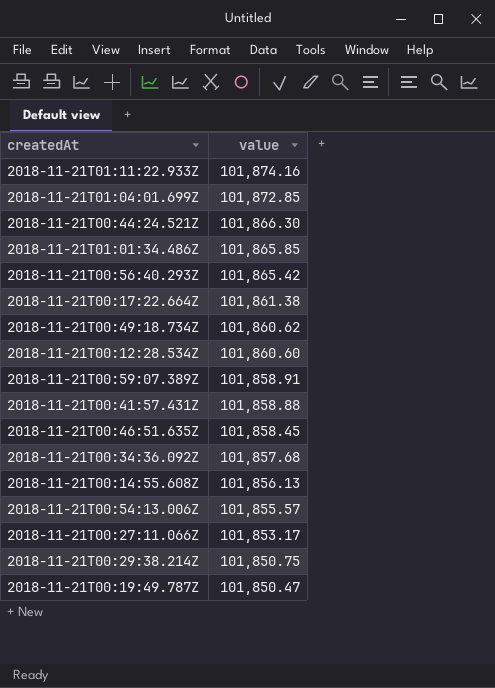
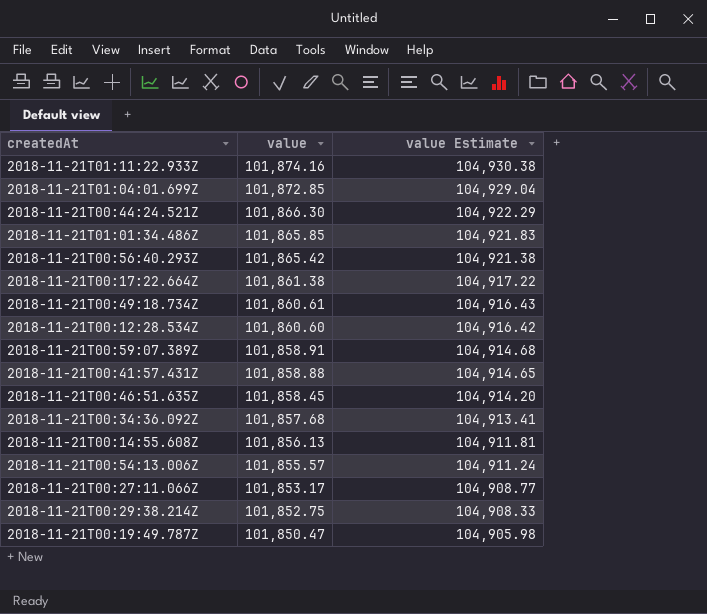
column value Estimate | formula: none -> [value] * 1.03
2018-11-21T00:49:18.734Z | value: 101,860.62 -> 101,860.61
2018-11-21T00:29:38.214Z | value: 101,850.75 -> 101,852.75

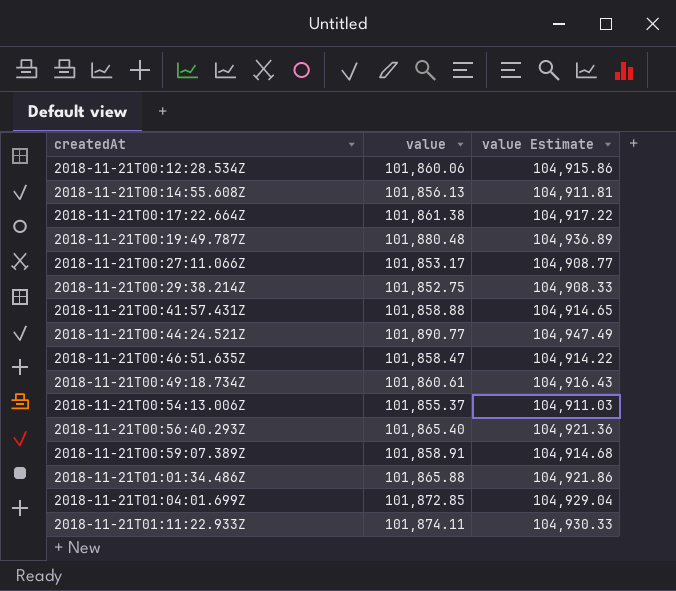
row order: value descending -> createdAt ascending
row 2018-11-21T00:34:36.092Z: 101,857.68 | 104,913.41 -> none
2018-11-21T00:12:28.534Z | value: 101,860.60 -> 101,860.06
2018-11-21T00:12:28.534Z | value Estimate: 104,916.42 -> 104,915.86
2018-11-21T00:19:49.787Z | value: 101,850.47 -> 101,880.48
2018-11-21T00:19:49.787Z | value Estimate: 104,905.98 -> 104,936.89
2018-11-21T00:44:24.521Z | value: 101,866.30 -> 101,890.77
2018-11-21T00:44:24.521Z | value Estimate: 104,922.29 -> 104,947.49
2018-11-21T00:46:51.635Z | value: 101,858.45 -> 101,858.47
2018-11-21T00:46:51.635Z | value Estimate: 104,914.20 -> 104,914.22
2018-11-21T00:54:13.006Z | value: 101,855.57 -> 101,855.37
2018-11-21T00:54:13.006Z | value Estimate: 104,911.24 -> 104,911.03
2018-11-21T00:56:40.293Z | value: 101,865.42 -> 101,865.40
2018-11-21T00:56:40.293Z | value Estimate: 104,921.38 -> 104,921.36
2018-11-21T01:01:34.486Z | value: 101,865.85 -> 101,865.88
2018-11-21T01:01:34.486Z | value Estimate: 104,921.83 -> 104,921.86
2018-11-21T01:11:22.933Z | value: 101,874.16 -> 101,874.11
2018-11-21T01:11:22.933Z | value Estimate: 104,930.38 -> 104,930.33

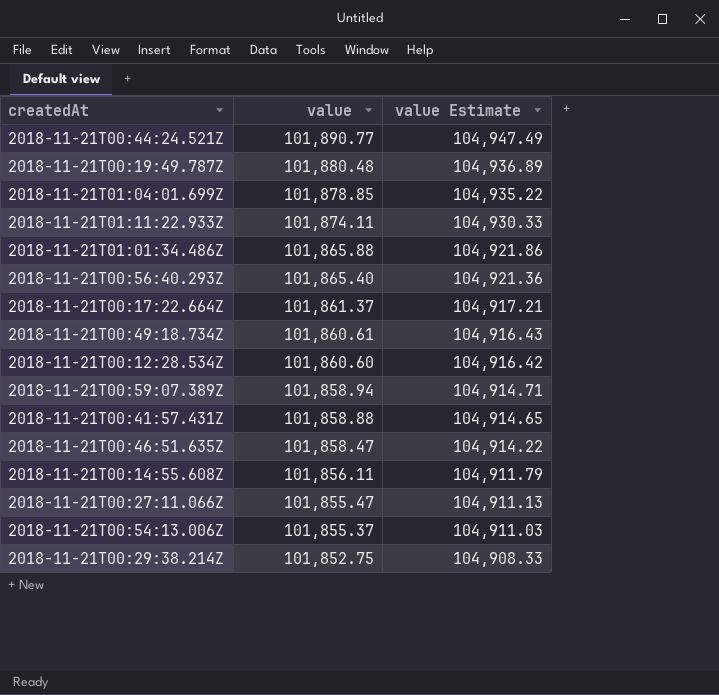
row order: createdAt ascending -> value descending
2018-11-21T01:04:01.699Z | value: 101,872.85 -> 101,878.85
2018-11-21T01:04:01.699Z | value Estimate: 104,929.04 -> 104,935.22
2018-11-21T00:17:22.664Z | value: 101,861.38 -> 101,861.37
2018-11-21T00:17:22.664Z | value Estimate: 104,917.22 -> 104,917.21
2018-11-21T00:12:28.534Z | value: 101,860.06 -> 101,860.60
2018-11-21T00:12:28.534Z | value Estimate: 104,915.86 -> 104,916.42
2018-11-21T00:59:07.389Z | value: 101,858.91 -> 101,858.94
2018-11-21T00:59:07.389Z | value Estimate: 104,914.68 -> 104,914.71
2018-11-21T00:14:55.608Z | value: 101,856.13 -> 101,856.11
2018-11-21T00:14:55.608Z | value Estimate: 104,911.81 -> 104,911.79
2018-11-21T00:27:11.066Z | value: 101,853.17 -> 101,855.47
2018-11-21T00:27:11.066Z | value Estimate: 104,908.77 -> 104,911.13

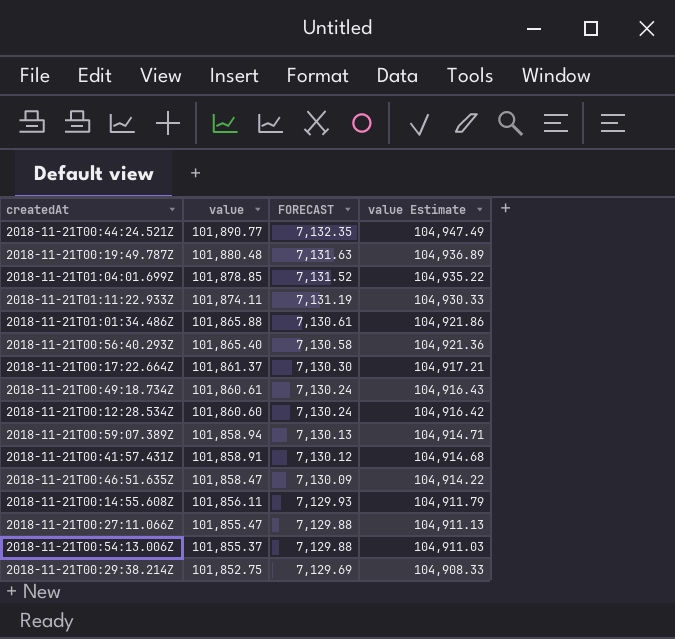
column FORECAST | formula: none -> [value] * 0.07
2018-11-21T00:41:57.431Z | value: 101,858.88 -> 101,858.91
2018-11-21T00:41:57.431Z | value Estimate: 104,914.65 -> 104,914.68

